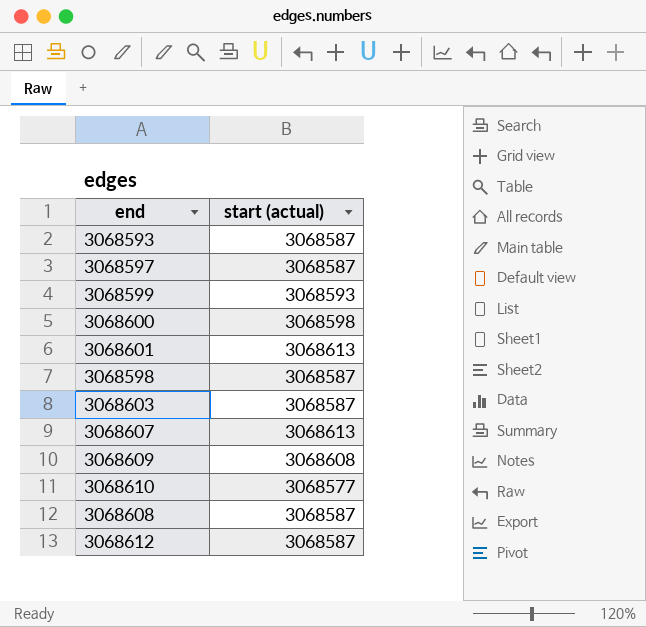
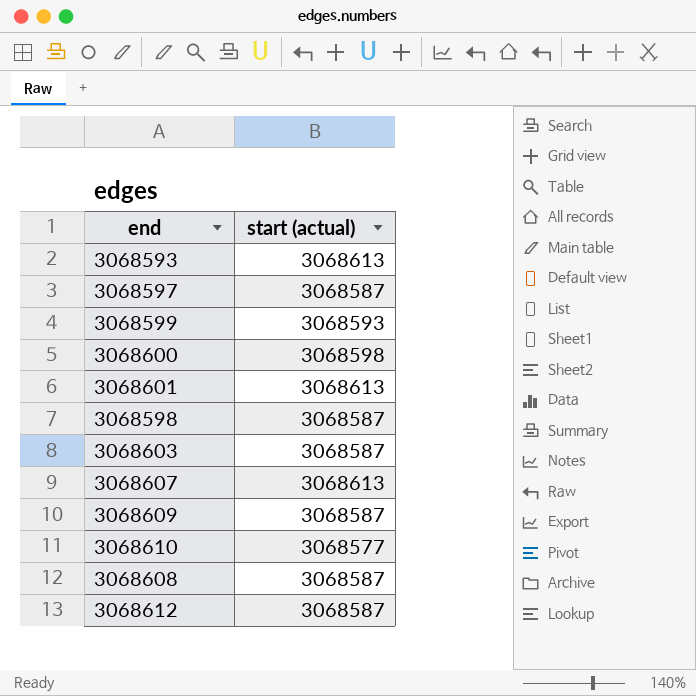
3068593 | start (actual): 3068587 -> 3068613
3068609 | start (actual): 3068608 -> 3068587

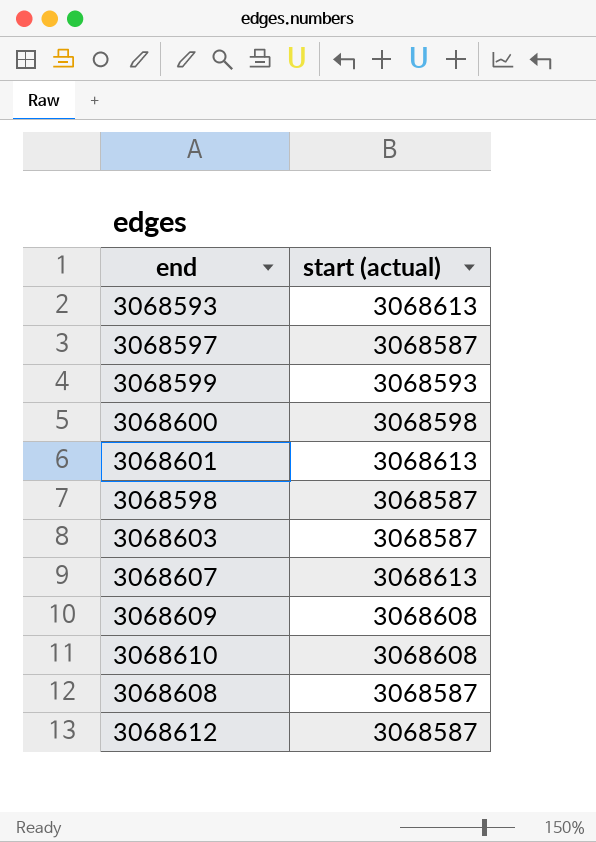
3068609 | start (actual): 3068587 -> 3068608
3068610 | start (actual): 3068577 -> 3068608

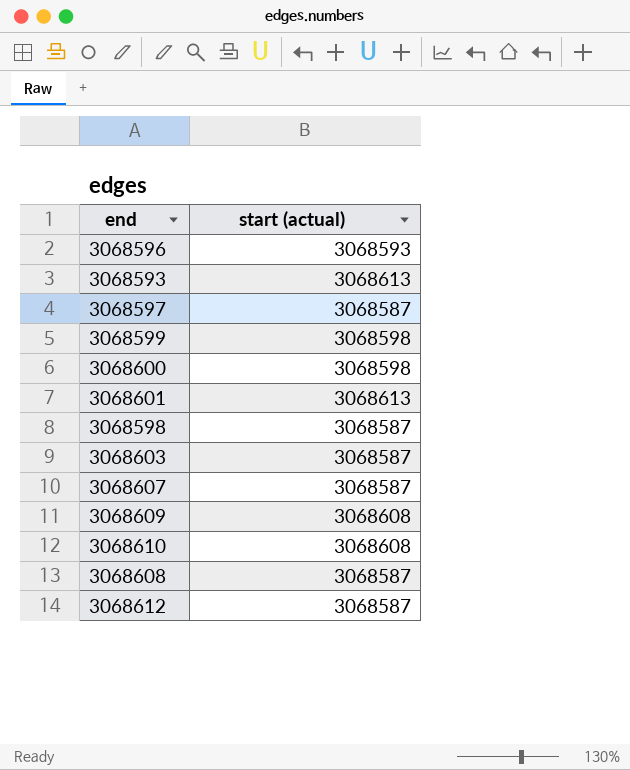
row 3068596: none -> 3068593
3068599 | start (actual): 3068593 -> 3068598
3068607 | start (actual): 3068613 -> 3068587

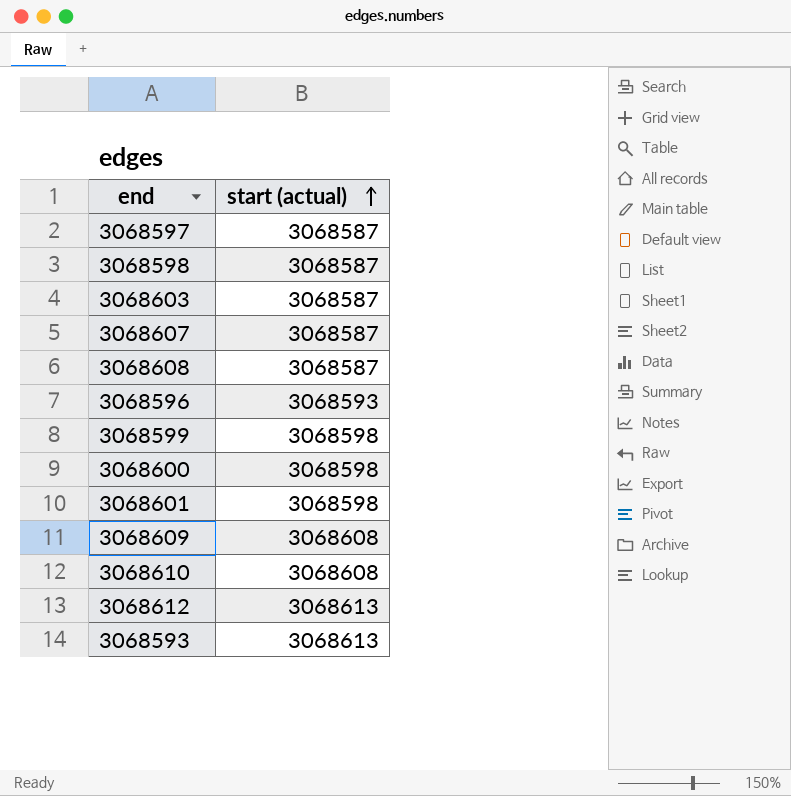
row order: none -> start (actual) ascending
3068601 | start (actual): 3068613 -> 3068598
3068612 | start (actual): 3068587 -> 3068613

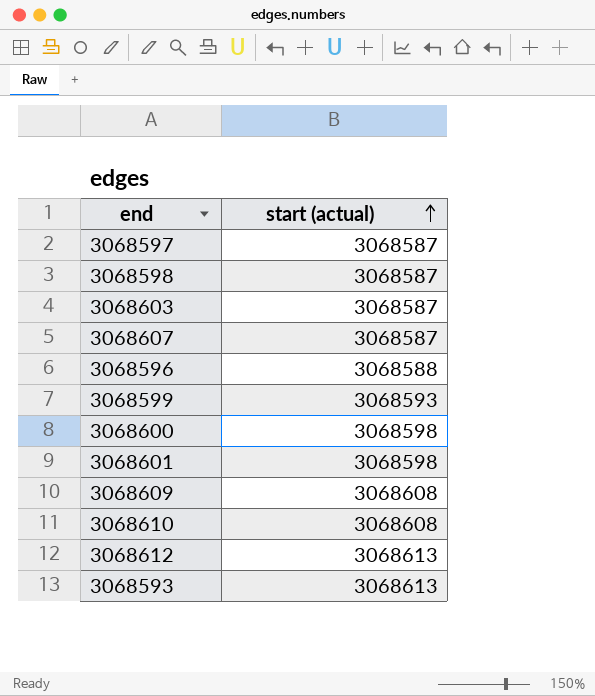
row 3068608: 3068587 -> none
3068596 | start (actual): 3068593 -> 3068588
3068599 | start (actual): 3068598 -> 3068593

